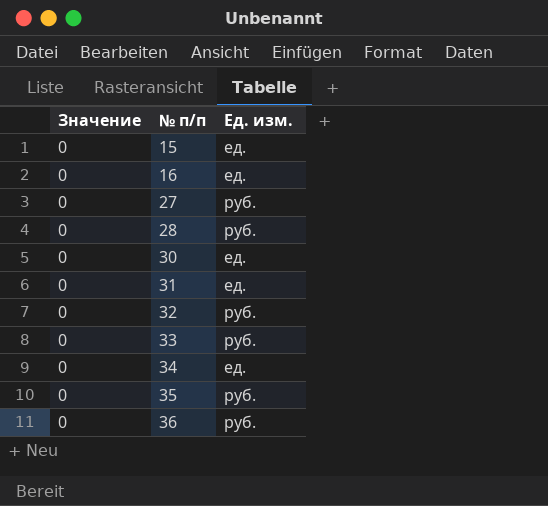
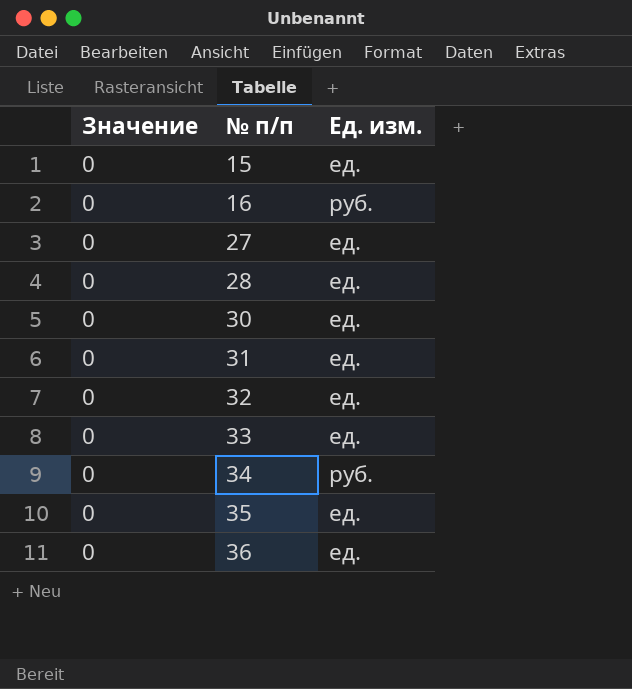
16 | Ед. изм.: ед. -> руб.
27 | Ед. изм.: руб. -> ед.
28 | Ед. изм.: руб. -> ед.
32 | Ед. изм.: руб. -> ед.
33 | Ед. изм.: руб. -> ед.
34 | Ед. изм.: ед. -> руб.
35 | Ед. изм.: руб. -> ед.
36 | Ед. изм.: руб. -> ед.

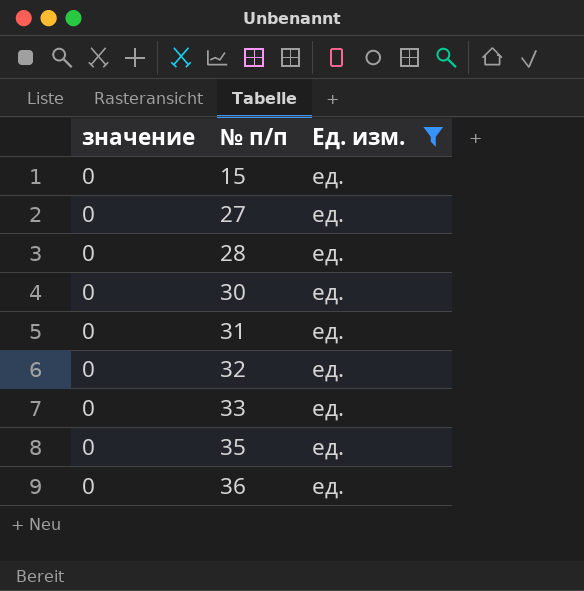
filter: none -> Ед. изм. = ед.
column name: Значение -> значение

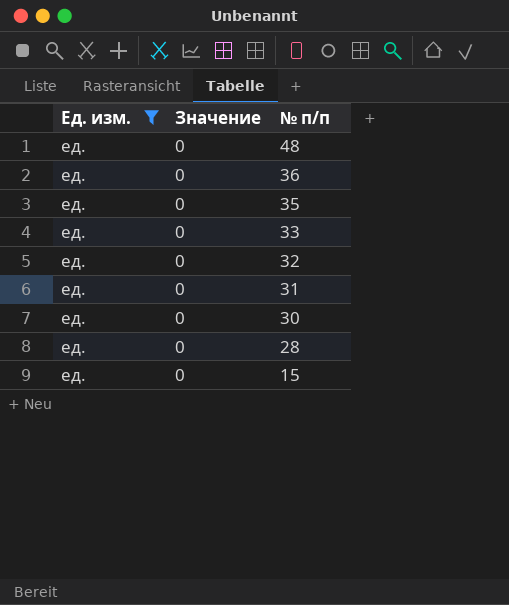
row order: № п/п ascending -> № п/п descending
column Ед. изм. | position: 3 -> 1
column name: значение -> Значение
row 27: 0 | ед. -> none
row 48: none -> ед. | 0

